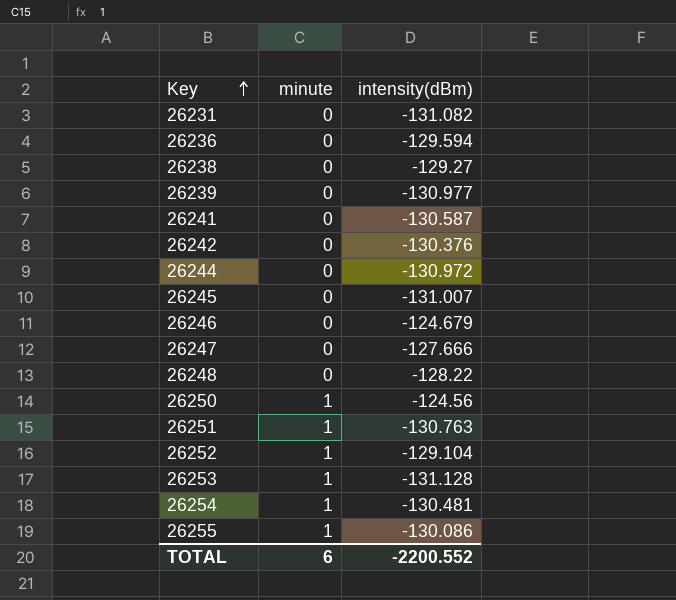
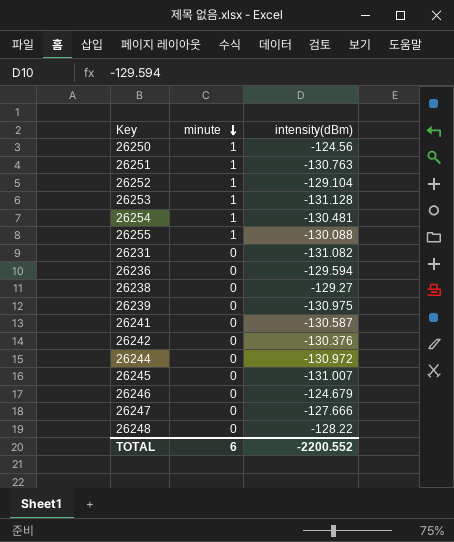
row order: Key ascending -> minute descending
26255 | intensity(dBm): -130.086 -> -130.088
26239 | intensity(dBm): -130.977 -> -130.975

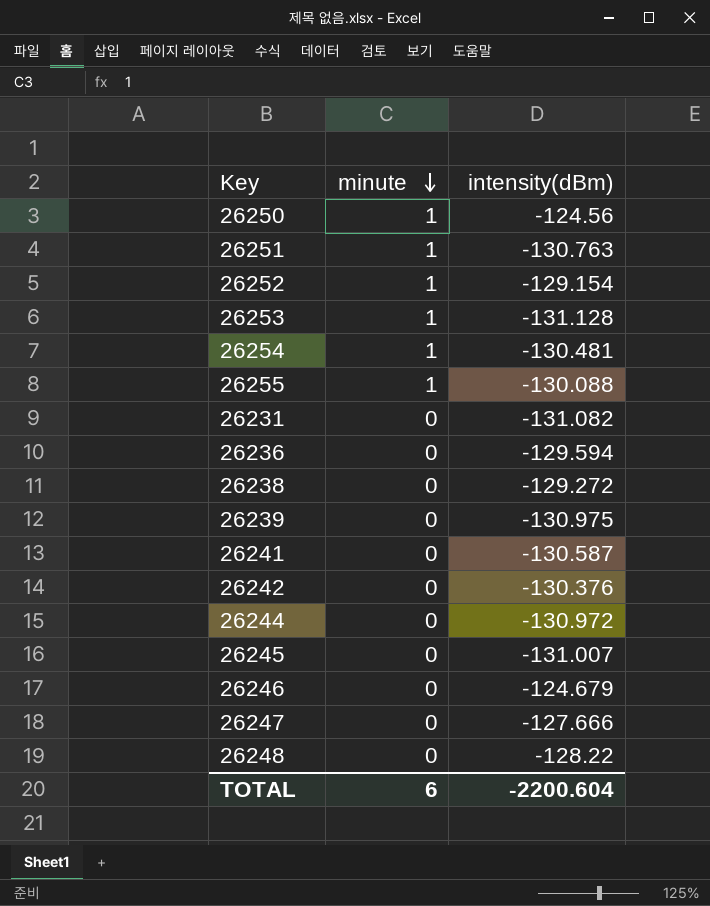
26252 | intensity(dBm): -129.104 -> -129.154
26238 | intensity(dBm): -129.27 -> -129.272
TOTAL | intensity(dBm): -2200.552 -> -2200.604

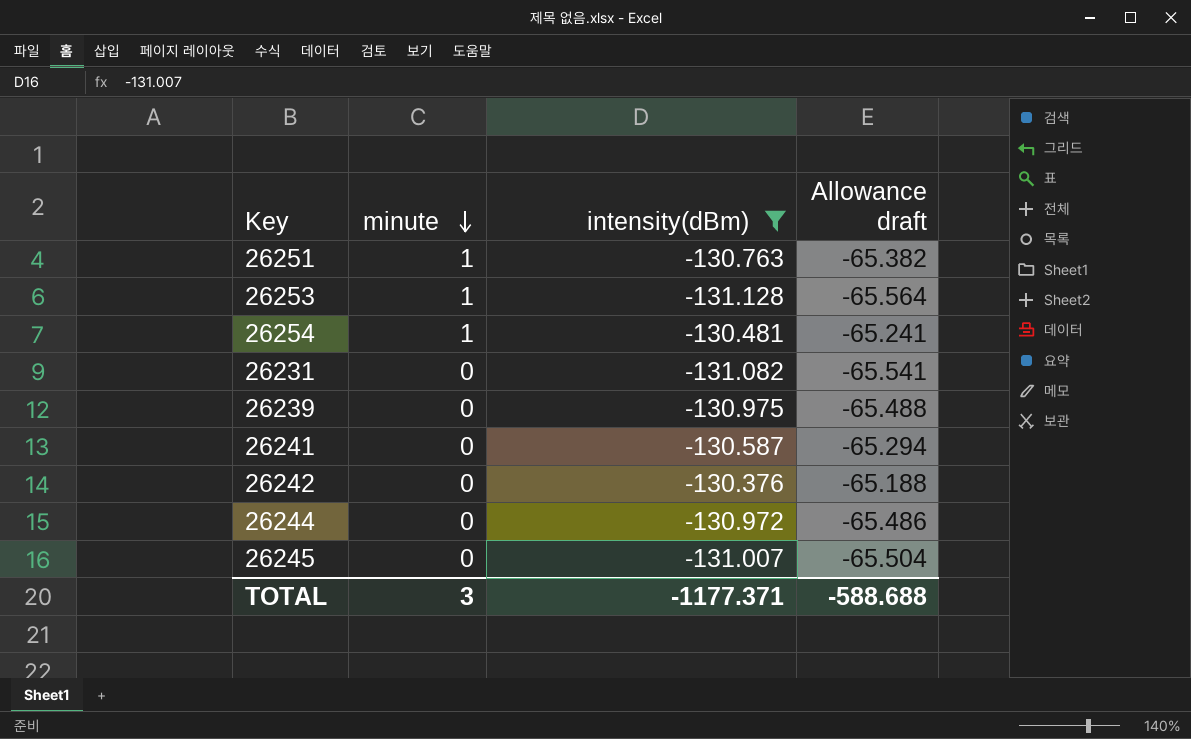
filter: none -> intensity(dBm) <= -130.376
column Allowance draft | formula: none -> [intensity(dBm)] * 0.5
TOTAL | minute: 6 -> 3
TOTAL | intensity(dBm): -2200.604 -> -1177.371

